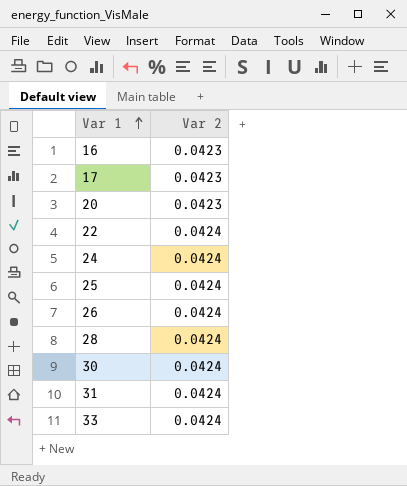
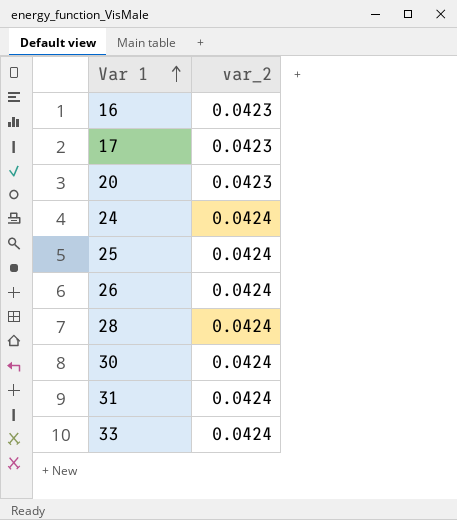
column name: Var 2 -> var_2
row 22: 0.0424 -> none

